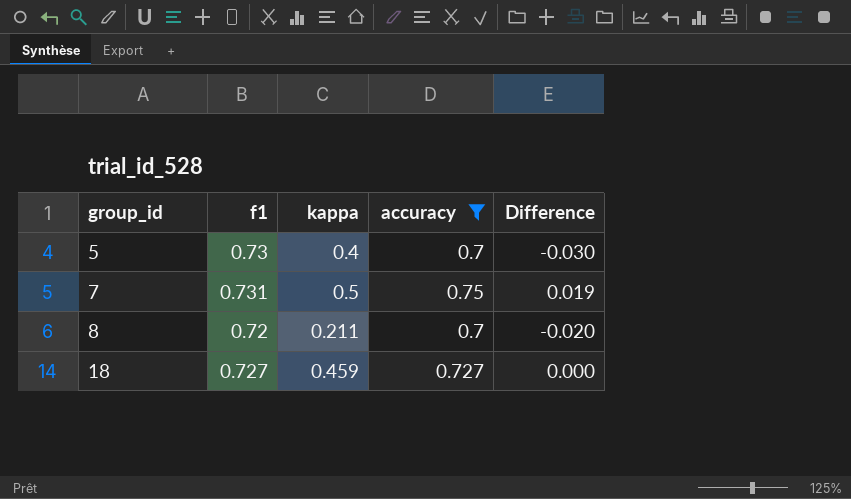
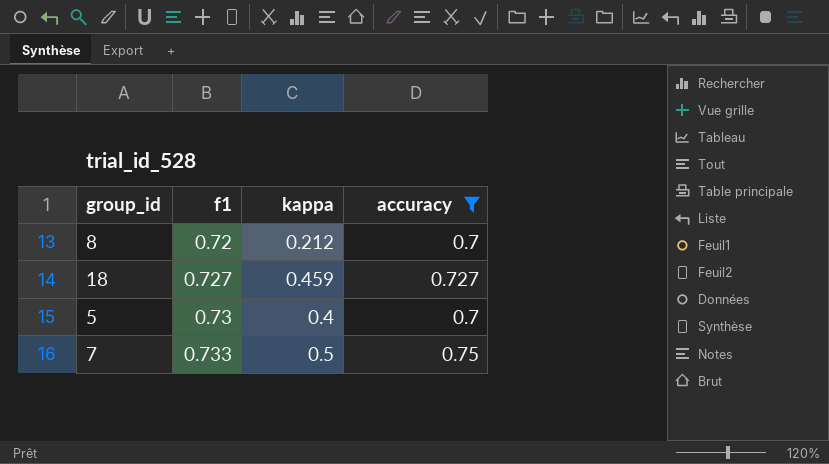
row order: group_id ascending -> f1 ascending
column Difference | formula: [accuracy] - [f1] -> none
8 | kappa: 0.211 -> 0.212
7 | f1: 0.731 -> 0.733

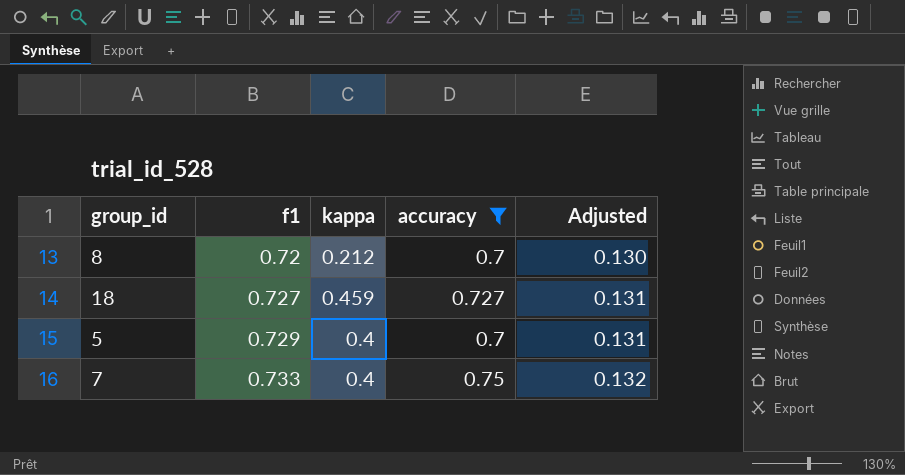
column Adjusted | formula: none -> [f1] * 0.18
5 | f1: 0.73 -> 0.729
7 | kappa: 0.5 -> 0.4

